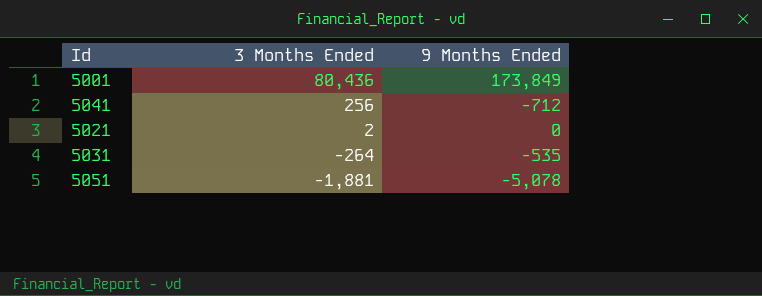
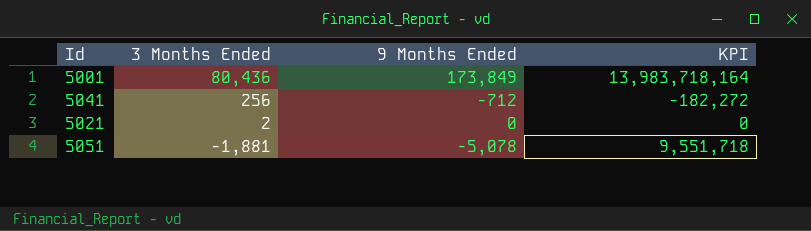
column KPI | formula: none -> [3 Months Ended] * [9 Months Ended]
row 5031: -264 | -535 -> none

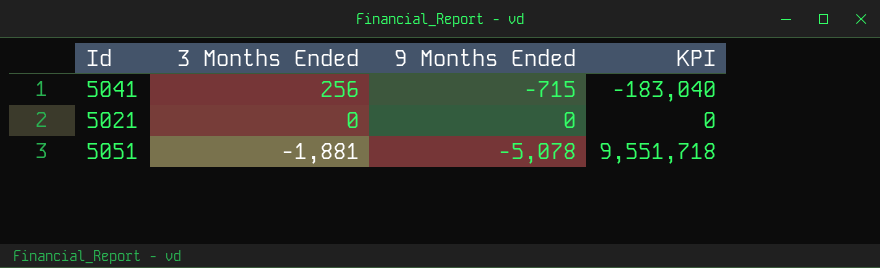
row 5001: 80,436 | 173,849 | 13,983,718,164 -> none
5041 | 9 Months Ended: -712 -> -715
5041 | KPI: -182,272 -> -183,040
5021 | 3 Months Ended: 2 -> 0

